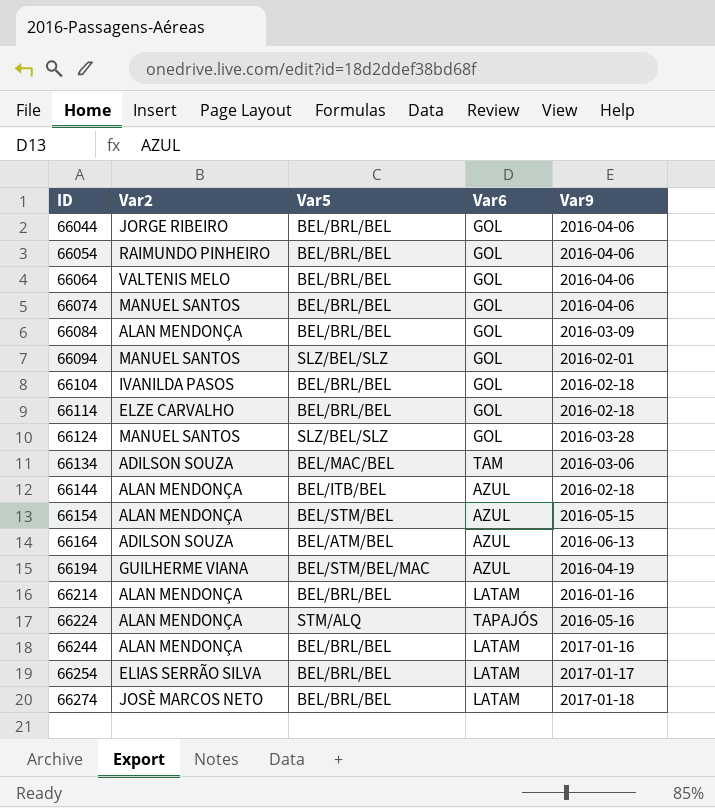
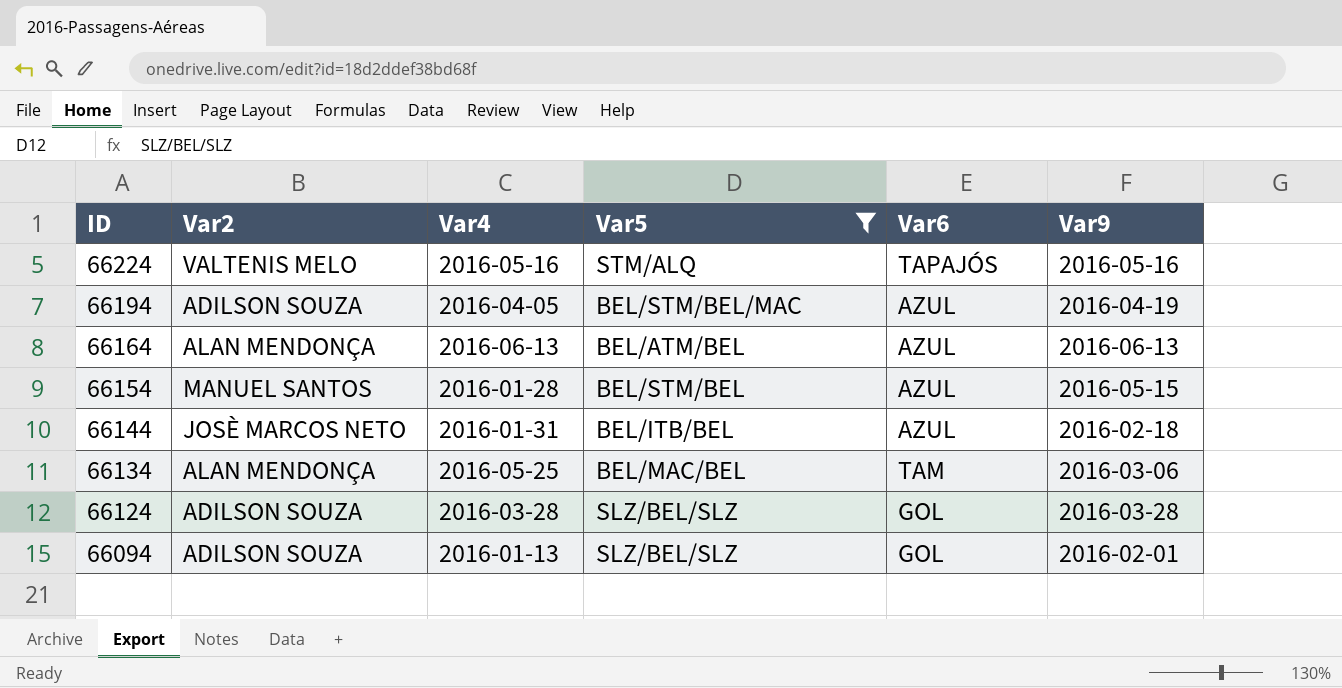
filter: none -> Var5 != BEL/BRL/BEL
row order: ID ascending -> ID descending
column Var4 | position: none -> 3
66224 | Var2: ALAN MENDONÇA -> VALTENIS MELO
66194 | Var2: GUILHERME VIANA -> ADILSON SOUZA
66164 | Var2: ADILSON SOUZA -> ALAN MENDONÇA
66154 | Var2: ALAN MENDONÇA -> MANUEL SANTOS
66144 | Var2: ALAN MENDONÇA -> JOSÈ MARCOS NETO
66134 | Var2: ADILSON SOUZA -> ALAN MENDONÇA
66124 | Var2: MANUEL SANTOS -> ADILSON SOUZA
66094 | Var2: MANUEL SANTOS -> ADILSON SOUZA

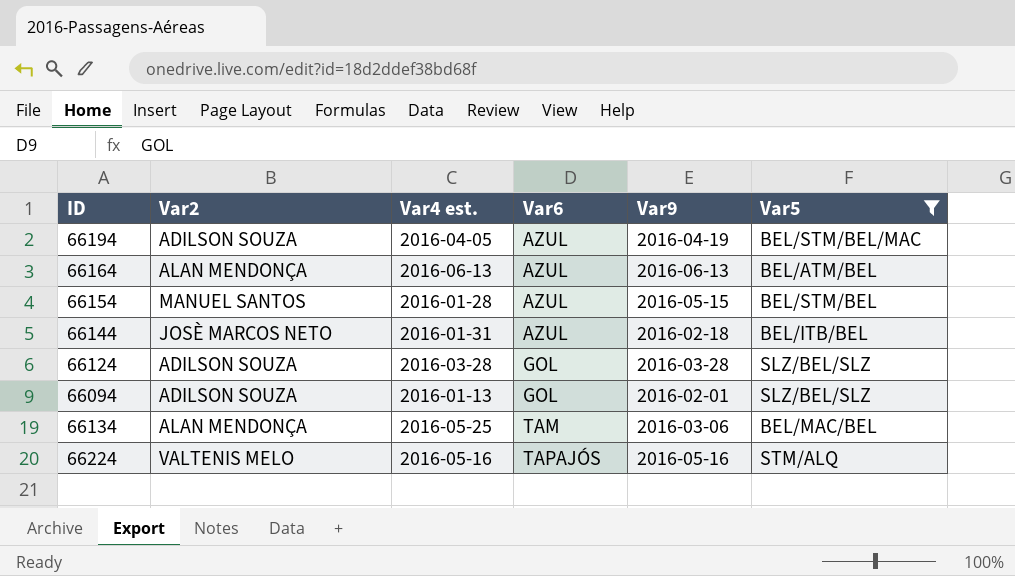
row order: ID descending -> Var6 ascending
column name: Var4 -> Var4 est.
column Var5 | position: 4 -> 6

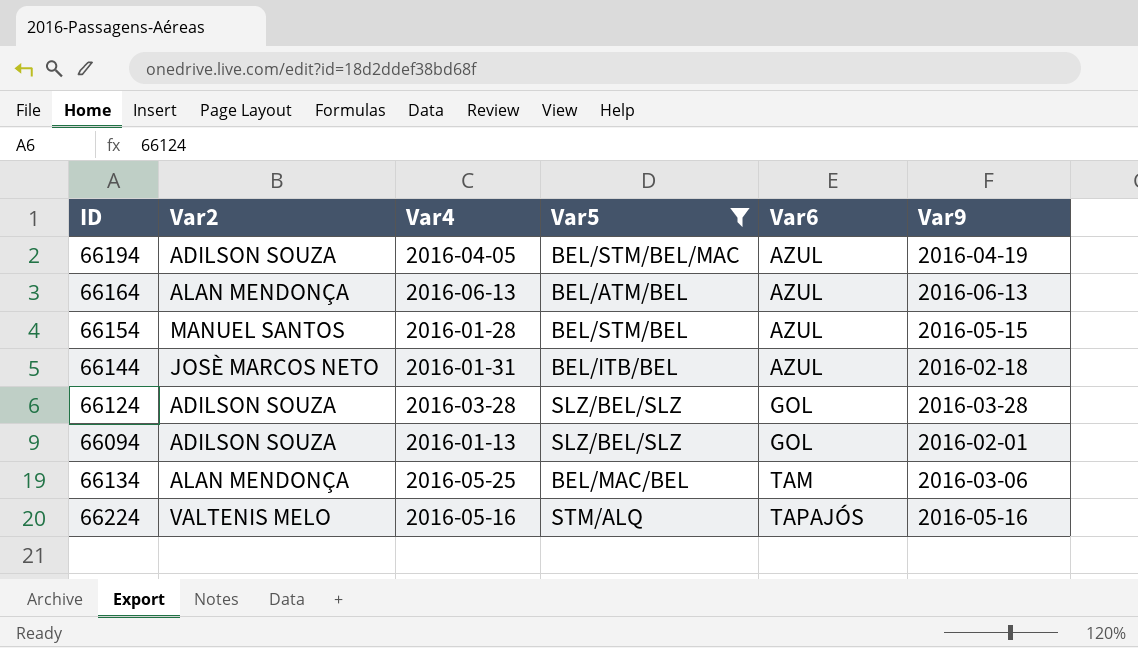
column name: Var4 est. -> Var4
column Var5 | position: 6 -> 4

